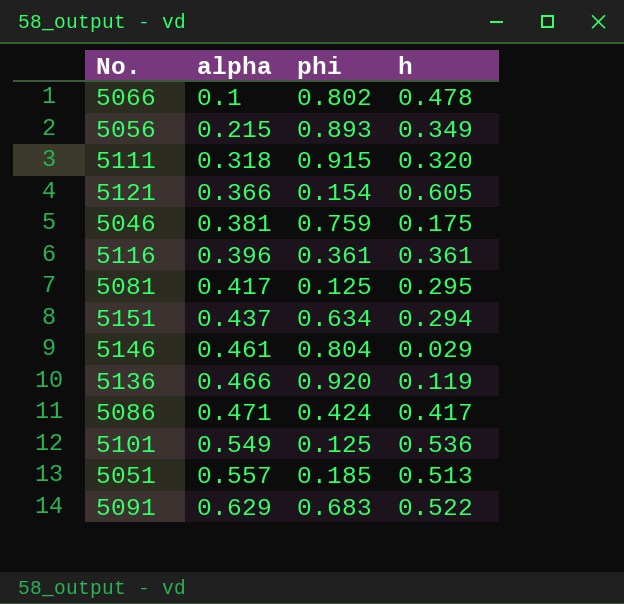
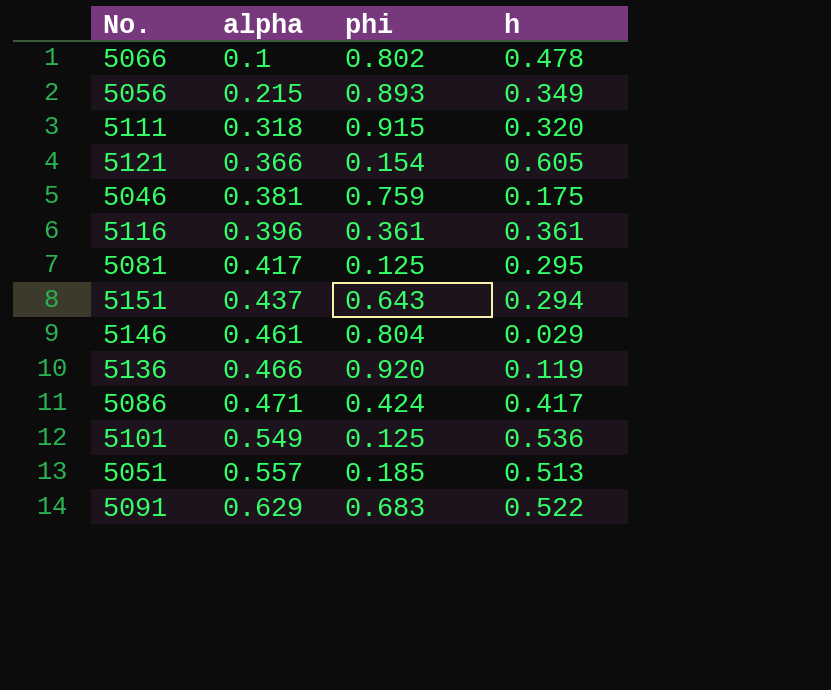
5151 | phi: 0.634 -> 0.643

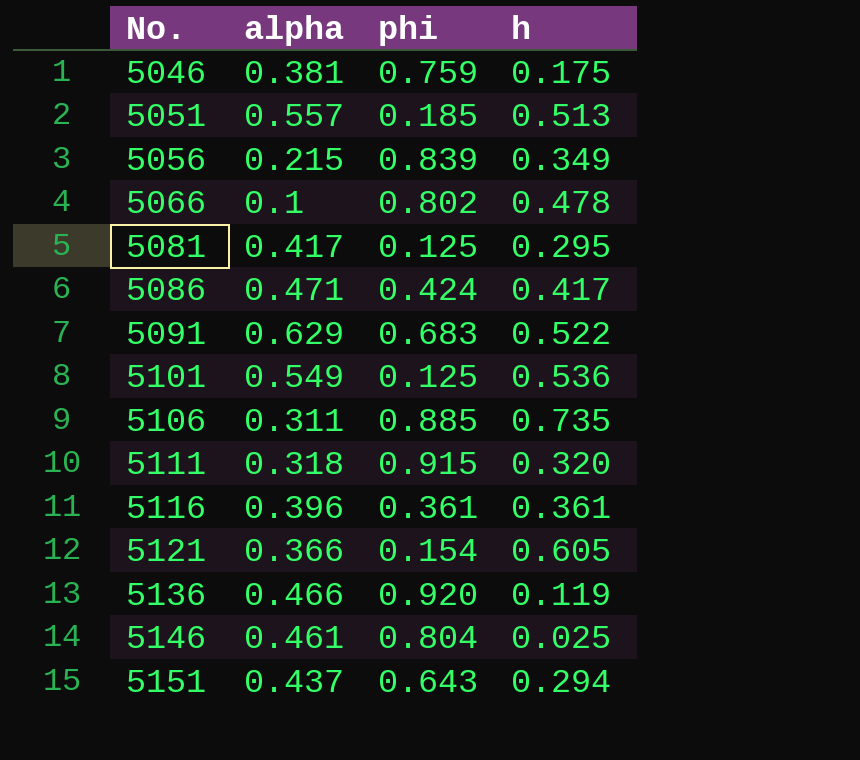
row order: alpha ascending -> No. ascending
5056 | phi: 0.893 -> 0.839
row 5106: none -> 0.311 | 0.885 | 0.735
5146 | h: 0.029 -> 0.025

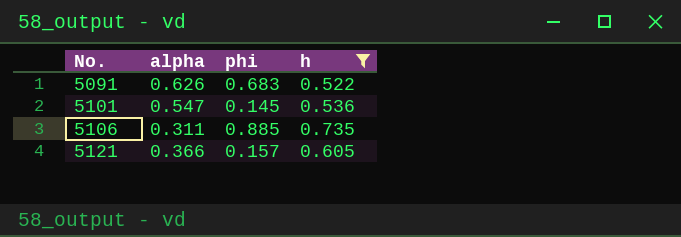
filter: none -> h >= 0.522
5091 | alpha: 0.629 -> 0.626
5101 | alpha: 0.549 -> 0.547
5101 | phi: 0.125 -> 0.145
5121 | phi: 0.154 -> 0.157

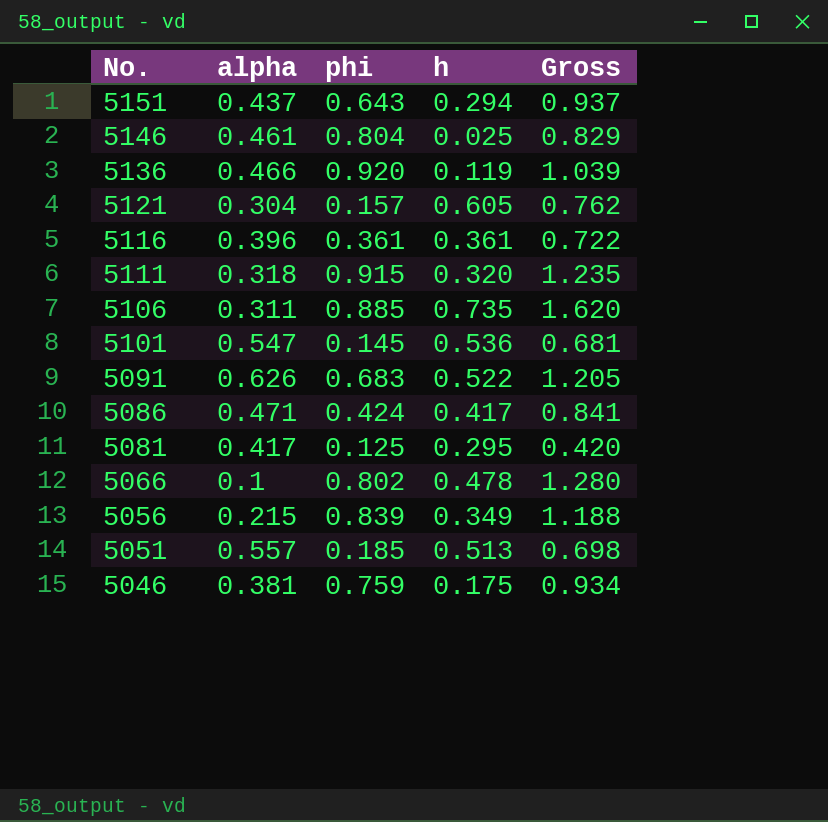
filter: h >= 0.522 -> none
row order: No. ascending -> No. descending
column Gross | formula: none -> [phi] + [h]
5121 | alpha: 0.366 -> 0.304

